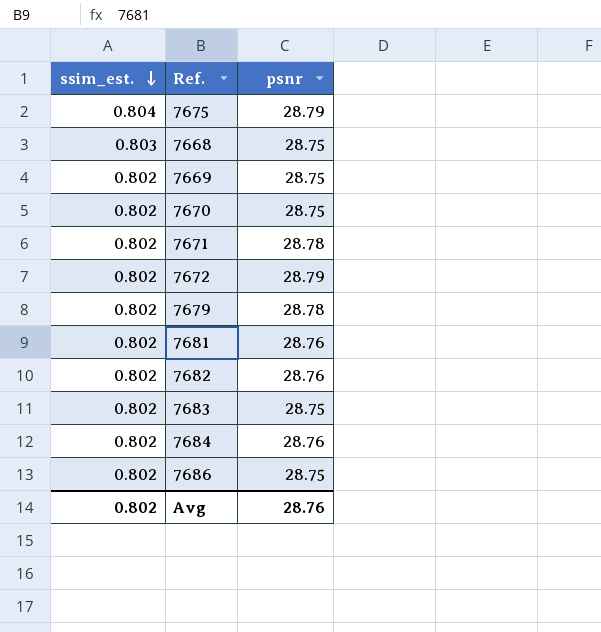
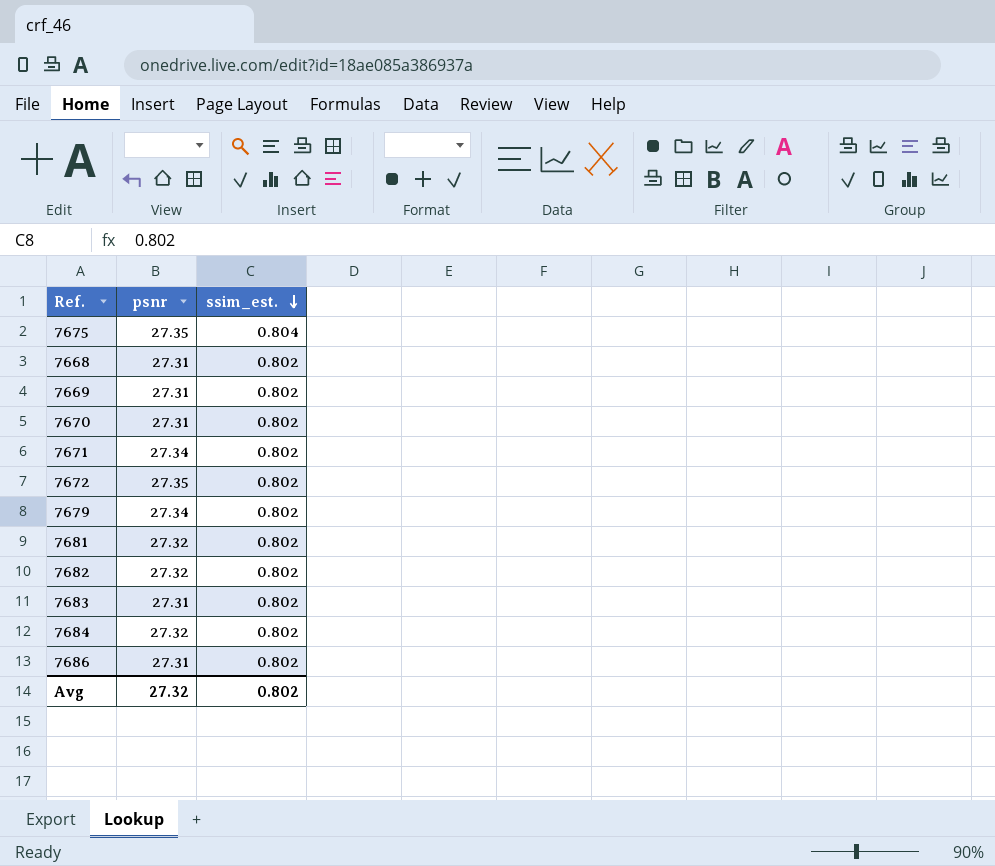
column ssim_est. | position: 1 -> 3
7675 | psnr: 28.79 -> 27.35
7668 | psnr: 28.75 -> 27.31
7668 | ssim_est.: 0.803 -> 0.802
7669 | psnr: 28.75 -> 27.31
7670 | psnr: 28.75 -> 27.31
7671 | psnr: 28.78 -> 27.34
7672 | psnr: 28.79 -> 27.35
7679 | psnr: 28.78 -> 27.34
7681 | psnr: 28.76 -> 27.32
7682 | psnr: 28.76 -> 27.32
7683 | psnr: 28.75 -> 27.31
7684 | psnr: 28.76 -> 27.32
7686 | psnr: 28.75 -> 27.31
Avg | psnr: 28.76 -> 27.32

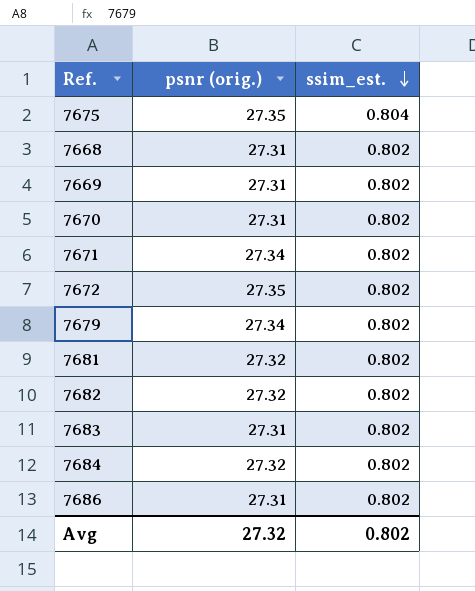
column name: psnr -> psnr (orig.)

